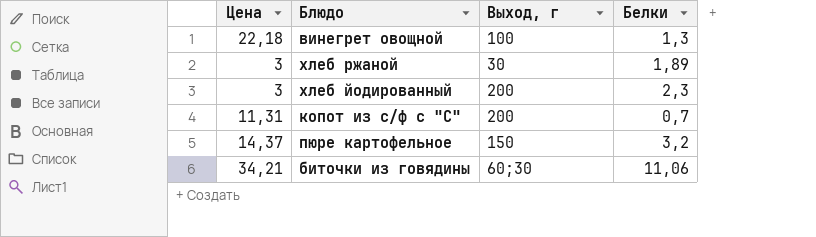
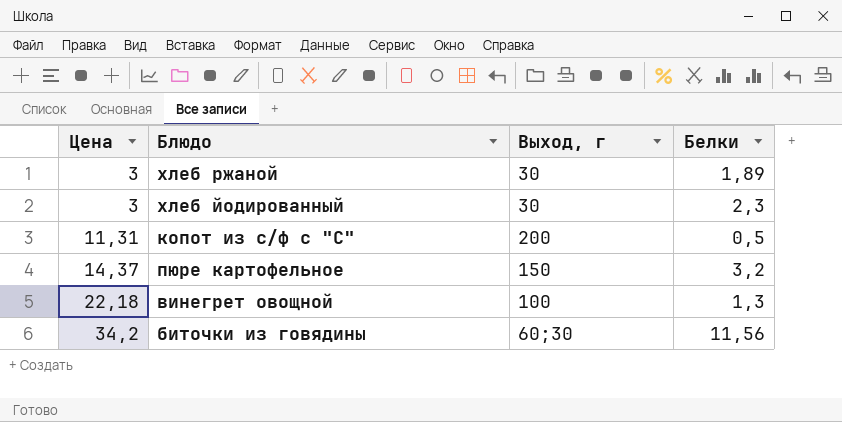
row order: none -> Цена ascending
хлеб йодированный | Выход, г: 200 -> 30
копот из с/ф с "С" | Белки: 0,7 -> 0,5
биточки из говядины | Цена: 34,21 -> 34,2
биточки из говядины | Белки: 11,06 -> 11,56

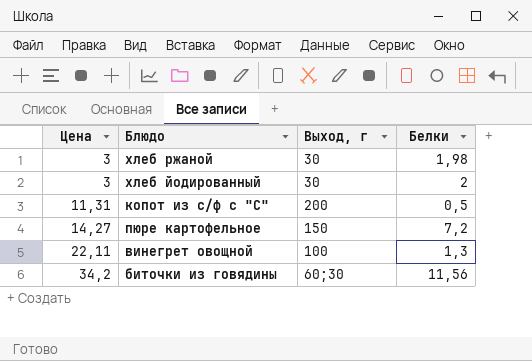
хлеб ржаной | Белки: 1,89 -> 1,98
хлеб йодированный | Белки: 2,3 -> 2
пюре картофельное | Цена: 14,37 -> 14,27
пюре картофельное | Белки: 3,2 -> 7,2
винегрет овощной | Цена: 22,18 -> 22,11

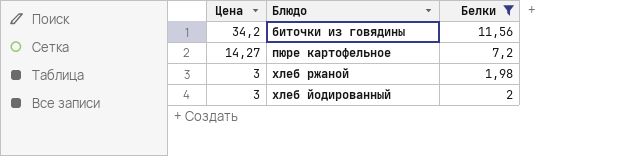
filter: none -> Белки >= 1,98
row order: Цена ascending -> Цена descending
column Выход, г | position: 3 -> none

